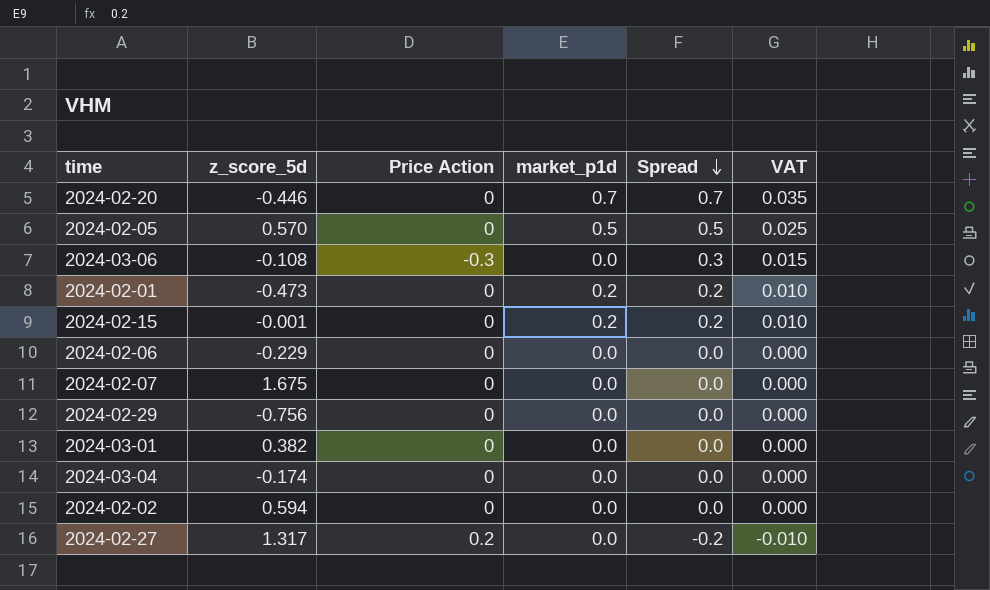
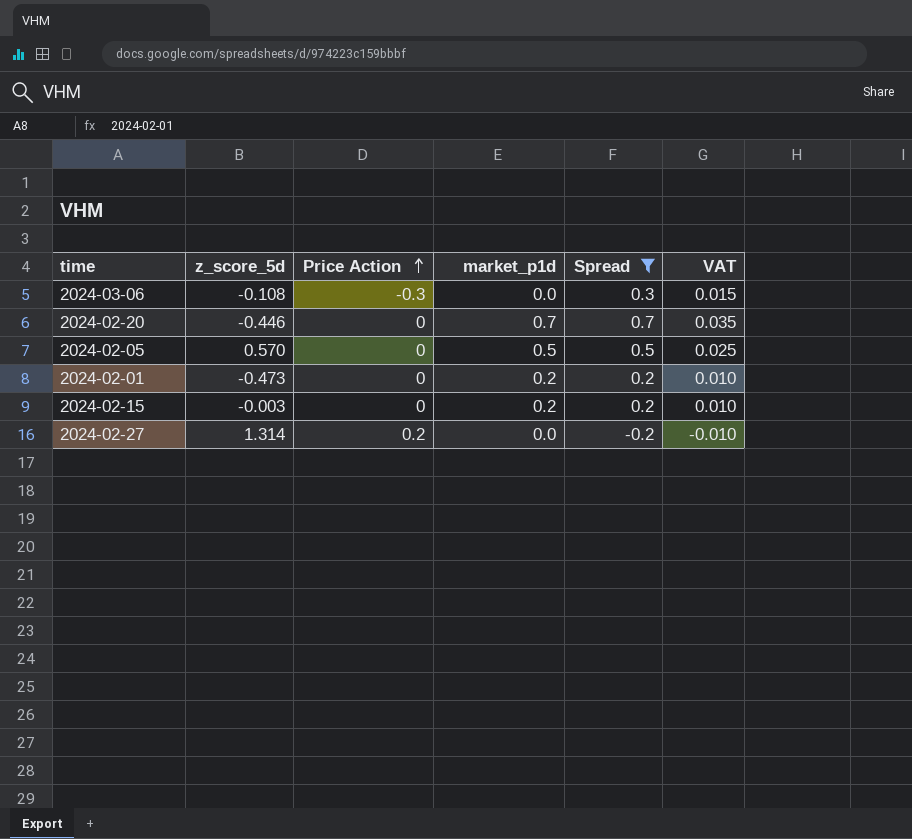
filter: none -> Spread != 0.0
row order: Spread descending -> Price Action ascending
2024-02-15 | z_score_5d: -0.001 -> -0.003
2024-02-27 | z_score_5d: 1.317 -> 1.314

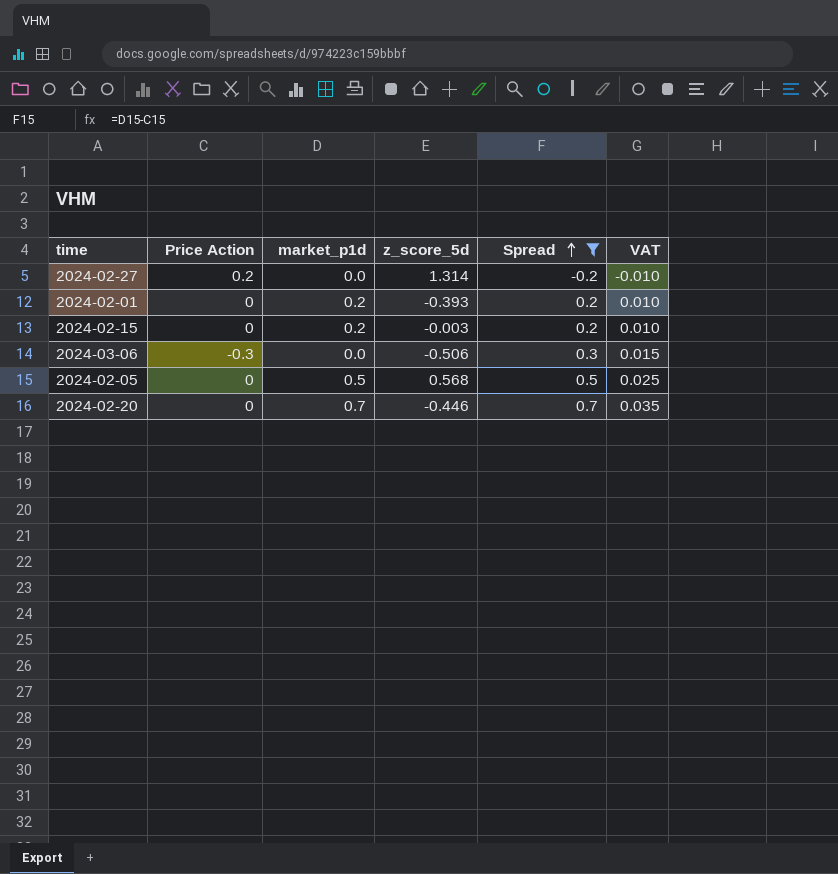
row order: Price Action ascending -> Spread ascending
column z_score_5d | position: 2 -> 4
2024-02-01 | z_score_5d: -0.473 -> -0.393
2024-03-06 | z_score_5d: -0.108 -> -0.506
2024-02-05 | z_score_5d: 0.570 -> 0.568

